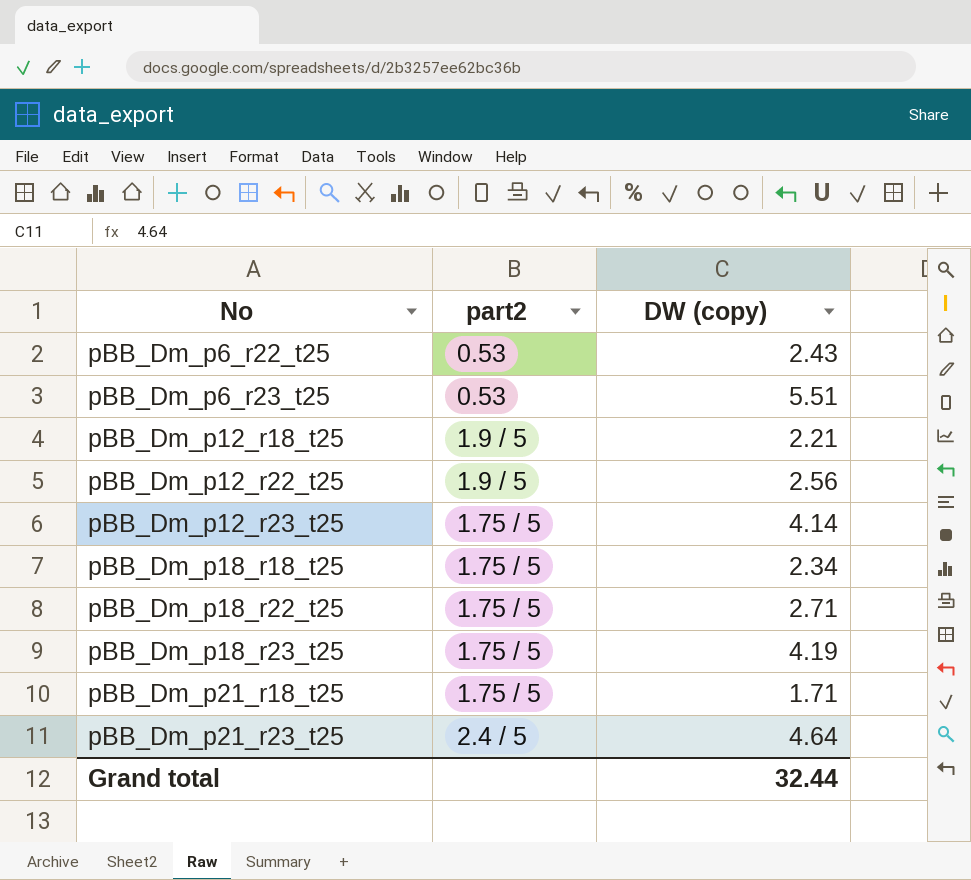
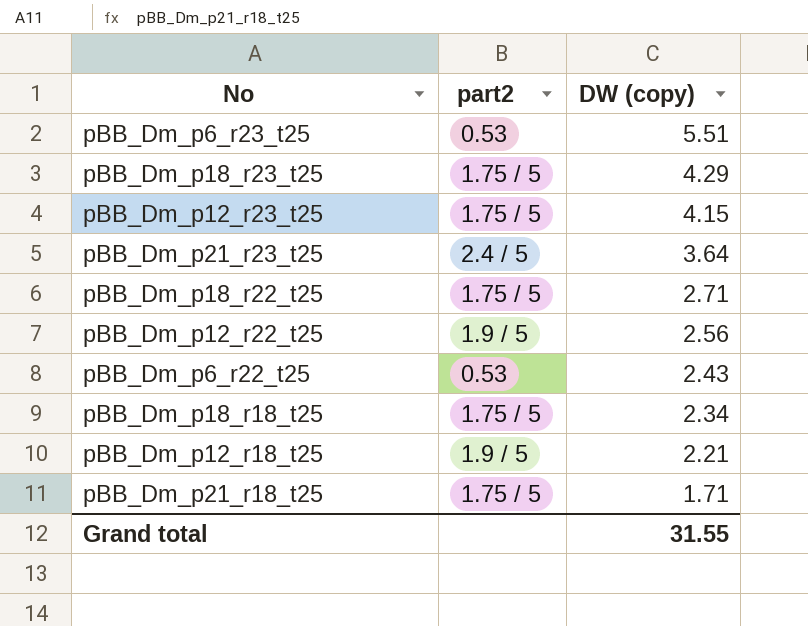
row order: No ascending -> DW (copy) descending
pBB_Dm_p18_r23_t25 | DW (copy): 4.19 -> 4.29
pBB_Dm_p12_r23_t25 | DW (copy): 4.14 -> 4.15
pBB_Dm_p21_r23_t25 | DW (copy): 4.64 -> 3.64
Grand total | DW (copy): 32.44 -> 31.55

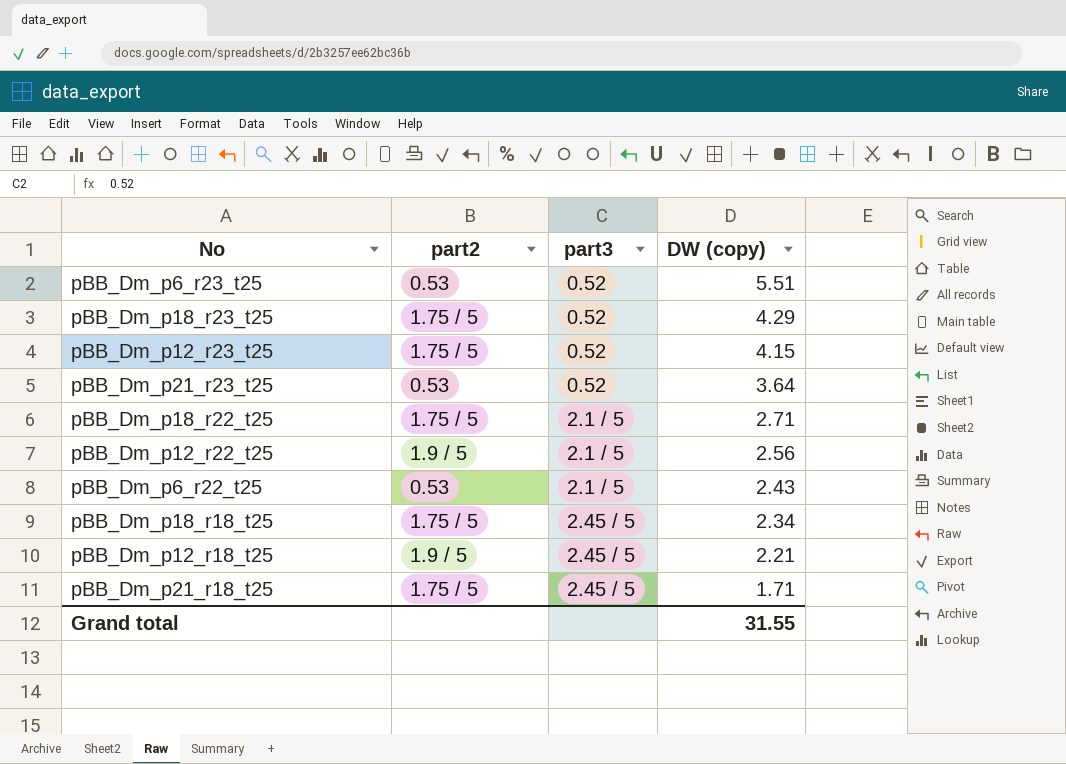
column part3 | position: none -> 3
pBB_Dm_p21_r23_t25 | part2: 2.4 / 5 -> 0.53

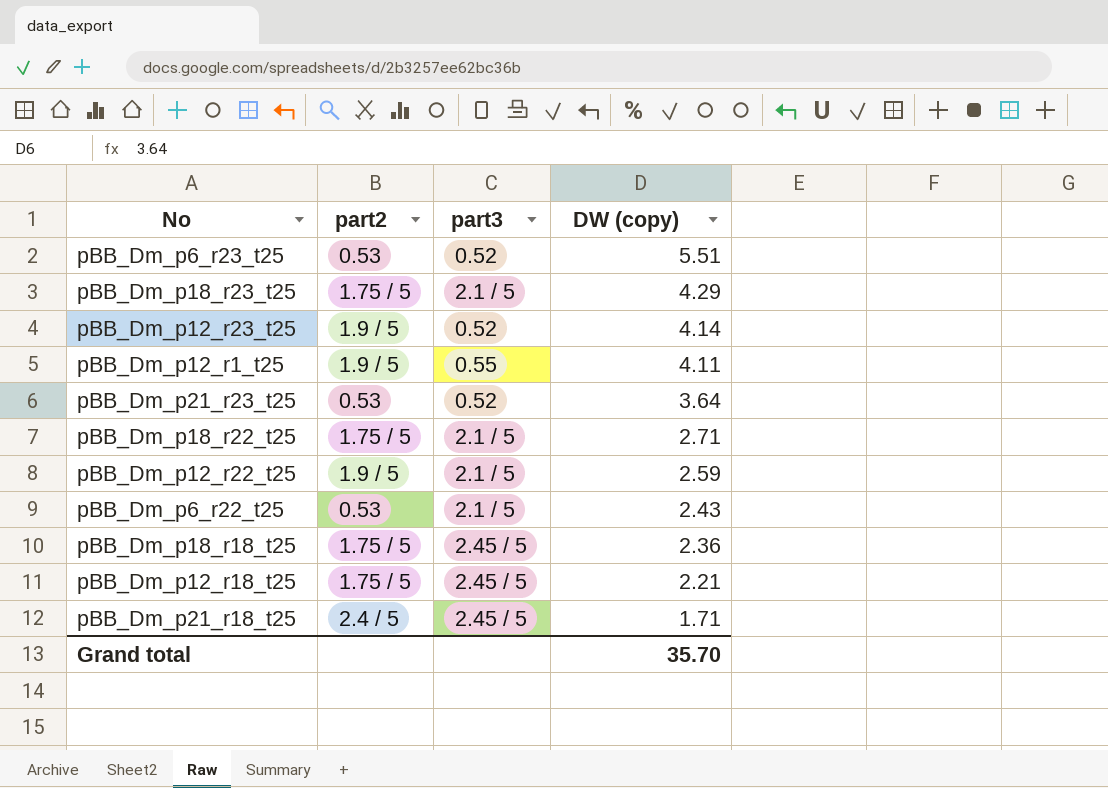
pBB_Dm_p18_r23_t25 | part3: 0.52 -> 2.1 / 5
pBB_Dm_p12_r23_t25 | part2: 1.75 / 5 -> 1.9 / 5
pBB_Dm_p12_r23_t25 | DW (copy): 4.15 -> 4.14
row pBB_Dm_p12_r1_t25: none -> 1.9 / 5 | 0.55 | 4.11
pBB_Dm_p12_r22_t25 | DW (copy): 2.56 -> 2.59
pBB_Dm_p18_r18_t25 | DW (copy): 2.34 -> 2.36
pBB_Dm_p12_r18_t25 | part2: 1.9 / 5 -> 1.75 / 5
pBB_Dm_p21_r18_t25 | part2: 1.75 / 5 -> 2.4 / 5
Grand total | DW (copy): 31.55 -> 35.70

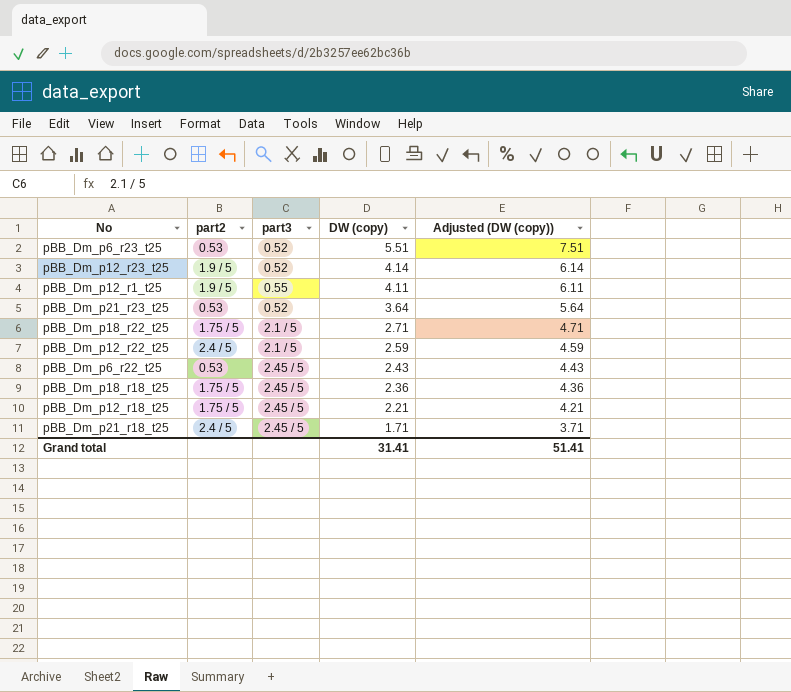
column Adjusted (DW (copy)) | formula: none -> [DW (copy)] + 2
row pBB_Dm_p18_r23_t25: 1.75 / 5 | 2.1 / 5 | 4.29 -> none
pBB_Dm_p12_r22_t25 | part2: 1.9 / 5 -> 2.4 / 5
pBB_Dm_p6_r22_t25 | part3: 2.1 / 5 -> 2.45 / 5
Grand total | DW (copy): 35.70 -> 31.41

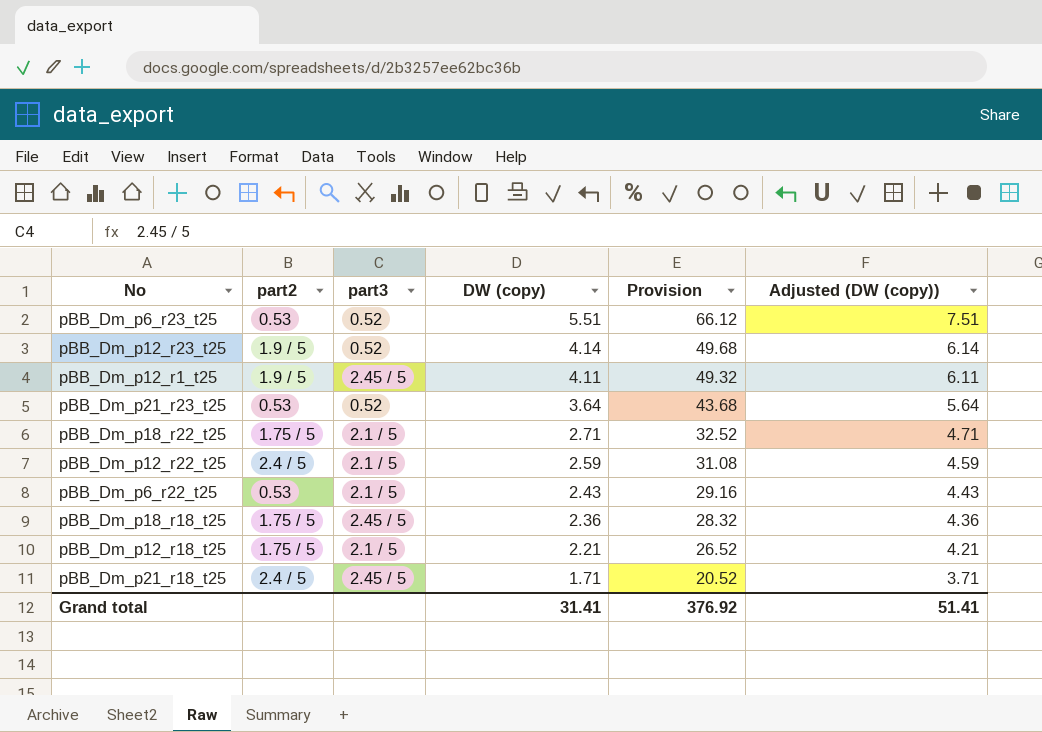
column Provision | formula: none -> [DW (copy)] * 12
pBB_Dm_p12_r1_t25 | part3: 0.55 -> 2.45 / 5
pBB_Dm_p6_r22_t25 | part3: 2.45 / 5 -> 2.1 / 5
pBB_Dm_p12_r18_t25 | part3: 2.45 / 5 -> 2.1 / 5

